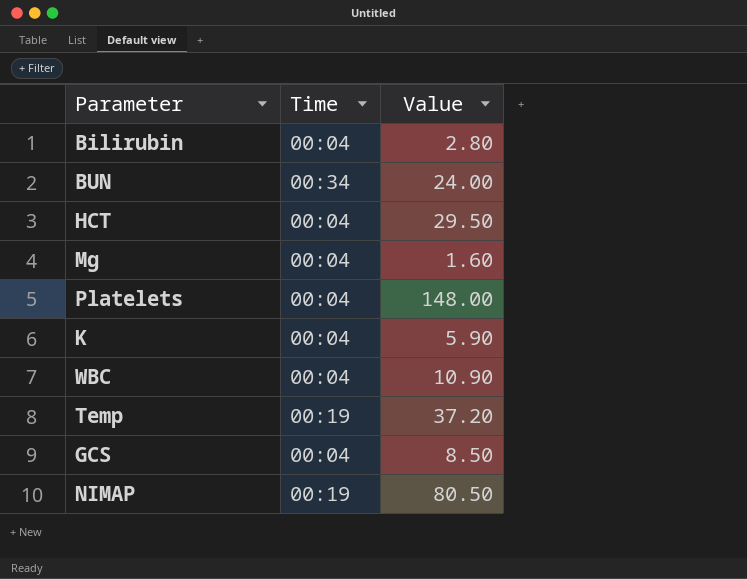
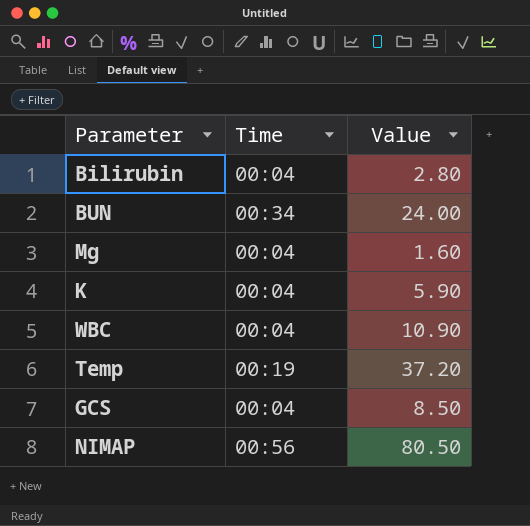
row HCT: 00:04 | 29.50 -> none
row Platelets: 00:04 | 148.00 -> none
NIMAP | Time: 00:19 -> 00:56

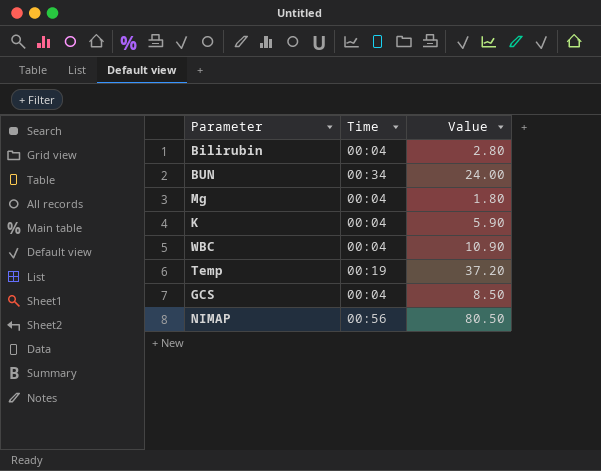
Mg | Value: 1.60 -> 1.80

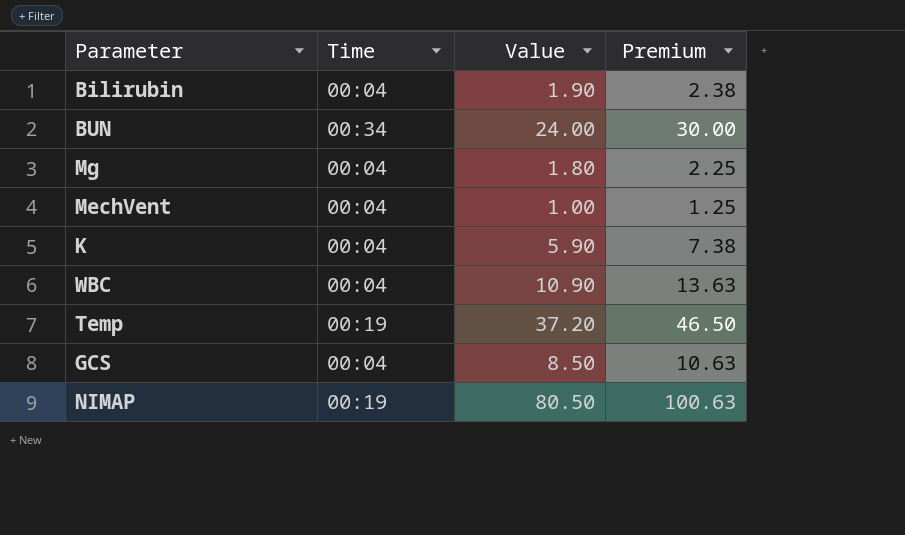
column Premium | formula: none -> [Value] * 1.25
Bilirubin | Value: 2.80 -> 1.90
row MechVent: none -> 00:04 | 1.00 | 1.25
NIMAP | Time: 00:56 -> 00:19

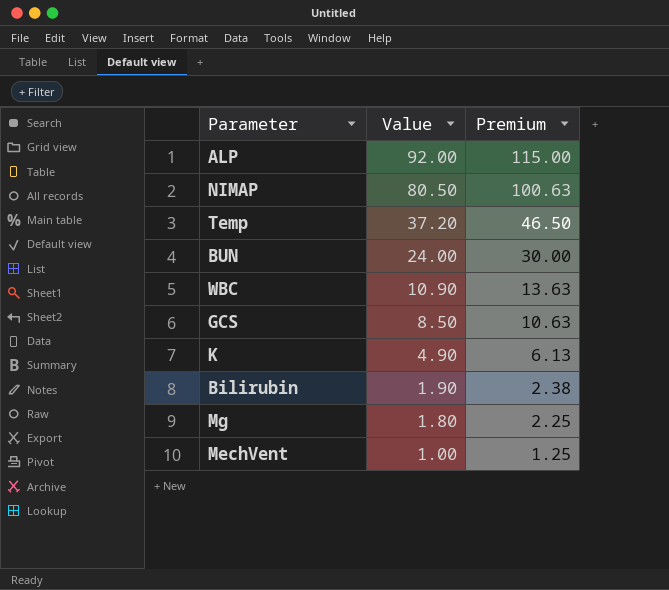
row order: none -> Value descending
column Time | position: 2 -> none
row ALP: none -> 92.00 | 115.00
K | Value: 5.90 -> 4.90
K | Premium: 7.38 -> 6.13

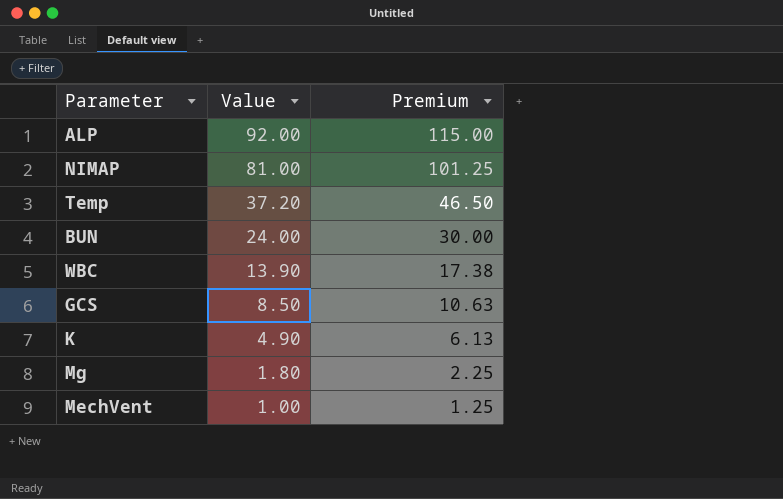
row Bilirubin: 1.90 | 2.38 -> none
NIMAP | Value: 80.50 -> 81.00
NIMAP | Premium: 100.63 -> 101.25
WBC | Value: 10.90 -> 13.90
WBC | Premium: 13.63 -> 17.38

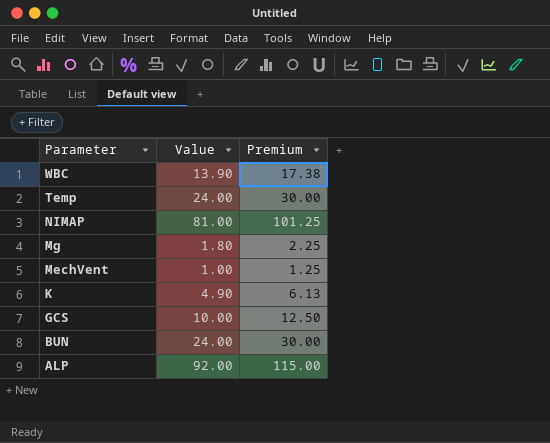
row order: Value descending -> Parameter descending
Temp | Value: 37.20 -> 24.00
Temp | Premium: 46.50 -> 30.00
GCS | Value: 8.50 -> 10.00
GCS | Premium: 10.63 -> 12.50

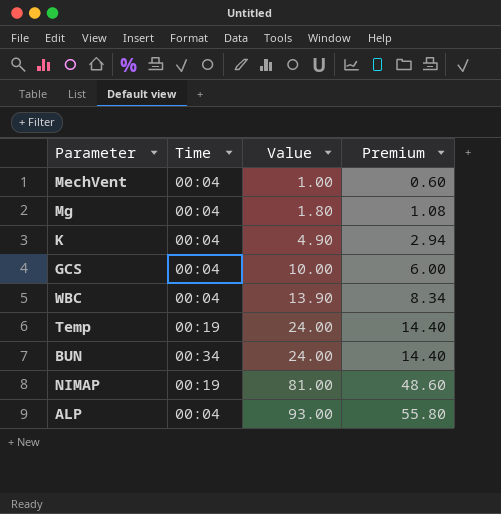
row order: Parameter descending -> Value ascending
column Time | position: none -> 2
column Premium | formula: [Value] * 1.25 -> [Value] * 0.6
ALP | Value: 92.00 -> 93.00

